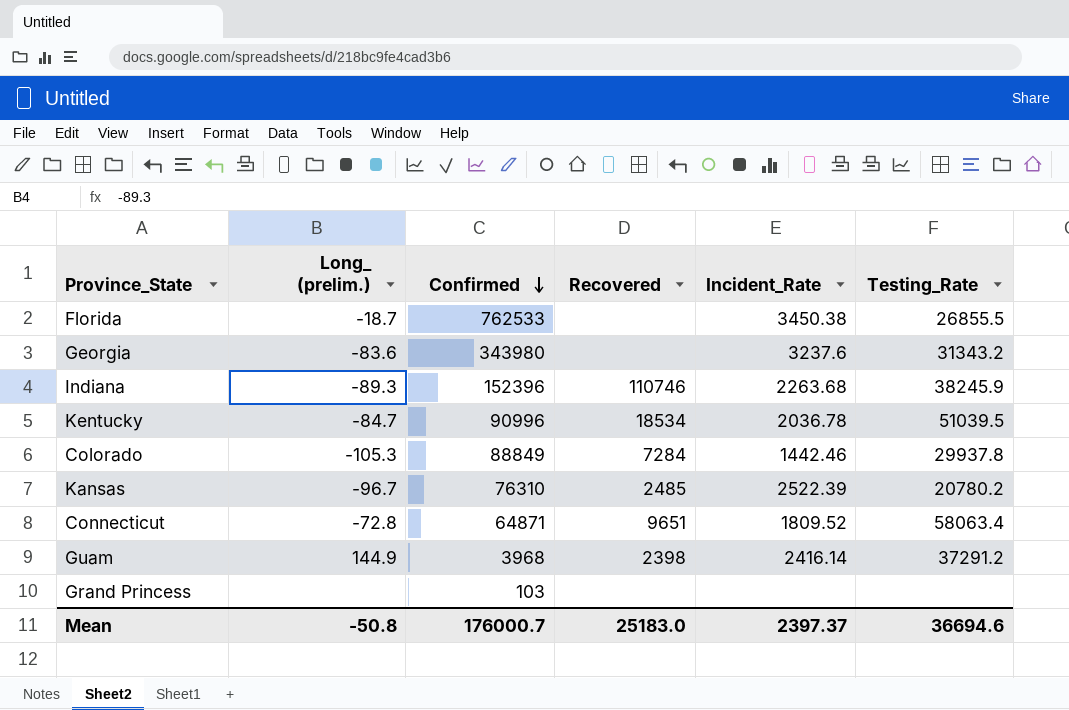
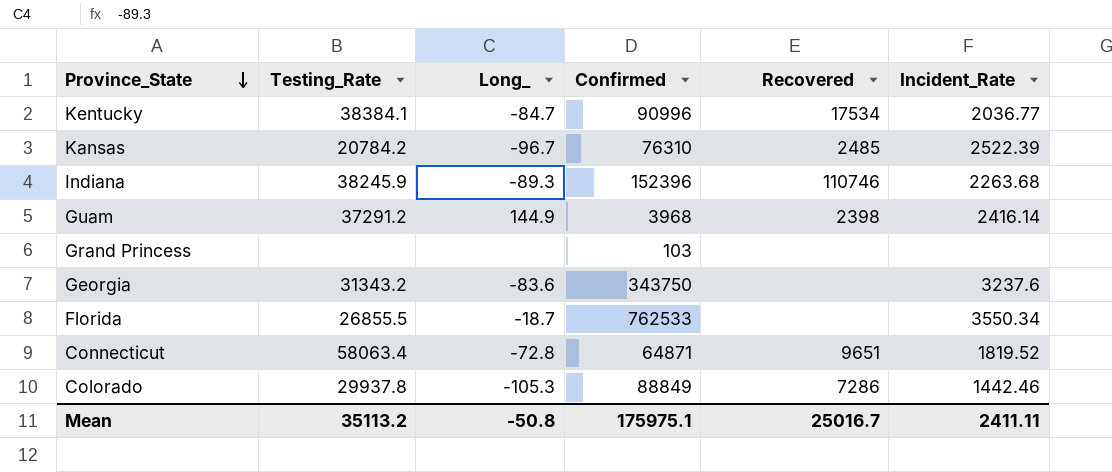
row order: Confirmed descending -> Province_State descending
column Testing_Rate | position: 6 -> 2
column name: Long_ (prelim.) -> Long_
Kentucky | Testing_Rate: 51039.5 -> 38384.1
Kentucky | Recovered: 18534 -> 17534
Kentucky | Incident_Rate: 2036.78 -> 2036.77
Kansas | Testing_Rate: 20780.2 -> 20784.2
Georgia | Confirmed: 343980 -> 343750
Florida | Incident_Rate: 3450.38 -> 3550.34
Connecticut | Incident_Rate: 1809.52 -> 1819.52
Colorado | Recovered: 7284 -> 7286
Mean | Testing_Rate: 36694.6 -> 35113.2
Mean | Confirmed: 176000.7 -> 175975.1
Mean | Recovered: 25183.0 -> 25016.7
Mean | Incident_Rate: 2397.37 -> 2411.11

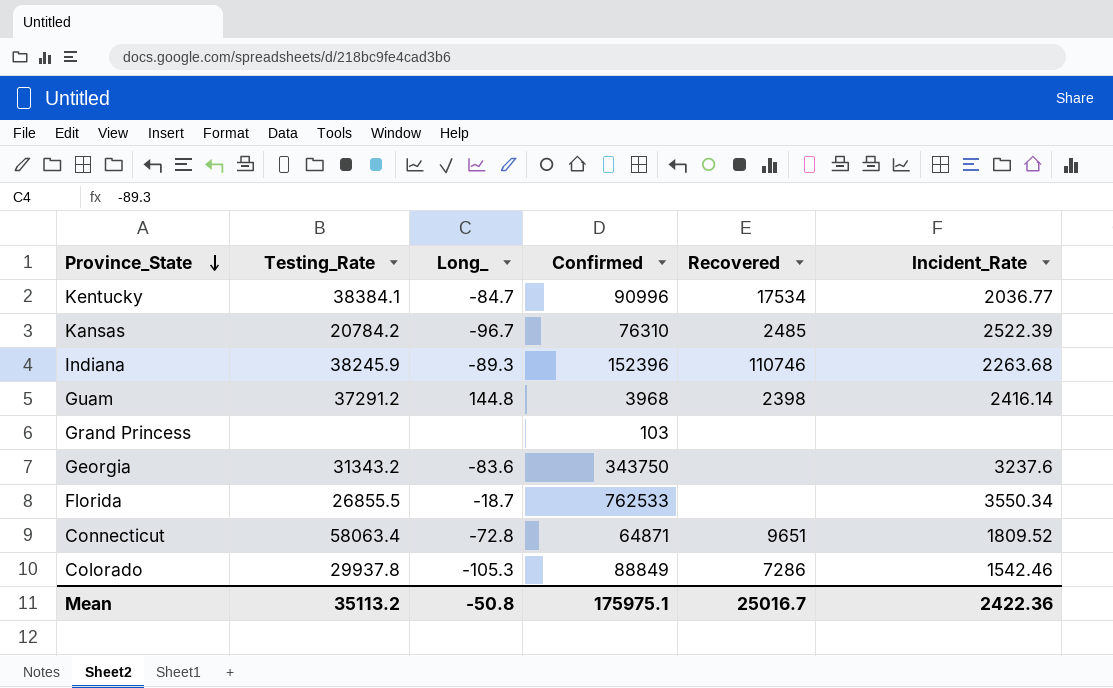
Guam | Long_: 144.9 -> 144.8
Connecticut | Incident_Rate: 1819.52 -> 1809.52
Colorado | Incident_Rate: 1442.46 -> 1542.46
Mean | Incident_Rate: 2411.11 -> 2422.36

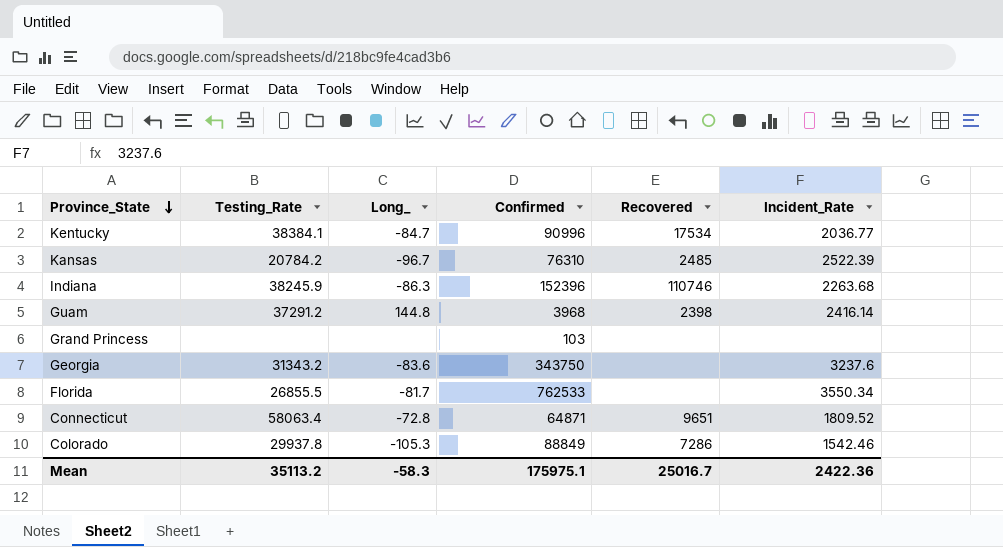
Indiana | Long_: -89.3 -> -86.3
Florida | Long_: -18.7 -> -81.7
Mean | Long_: -50.8 -> -58.3

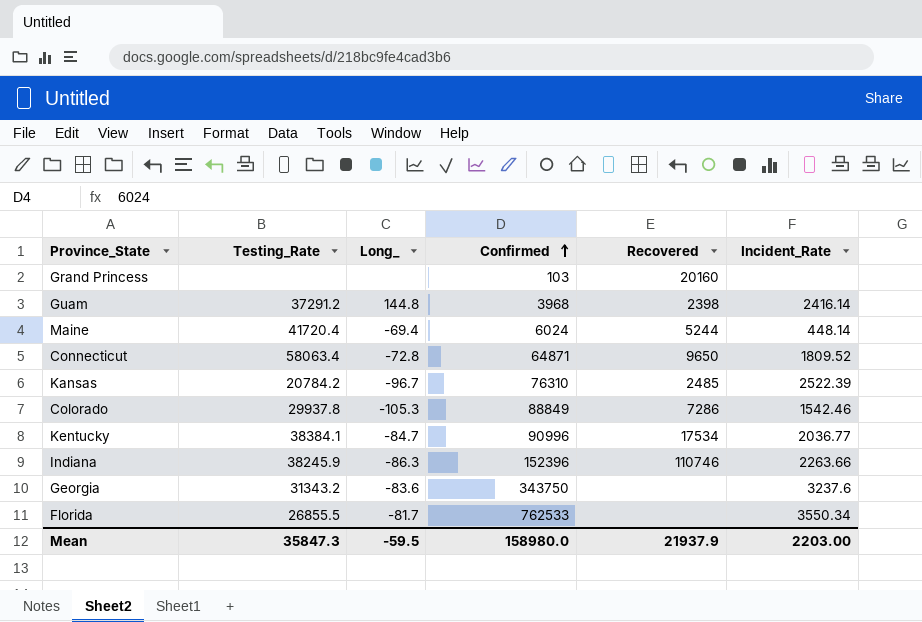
row order: Province_State descending -> Confirmed ascending
Grand Princess | Recovered: none -> 20160
row Maine: none -> 41720.4 | -69.4 | 6024 | 5244 | 448.14
Connecticut | Recovered: 9651 -> 9650
Indiana | Incident_Rate: 2263.68 -> 2263.66
Mean | Testing_Rate: 35113.2 -> 35847.3
Mean | Long_: -58.3 -> -59.5
Mean | Confirmed: 175975.1 -> 158980.0
Mean | Recovered: 25016.7 -> 21937.9
Mean | Incident_Rate: 2422.36 -> 2203.00

